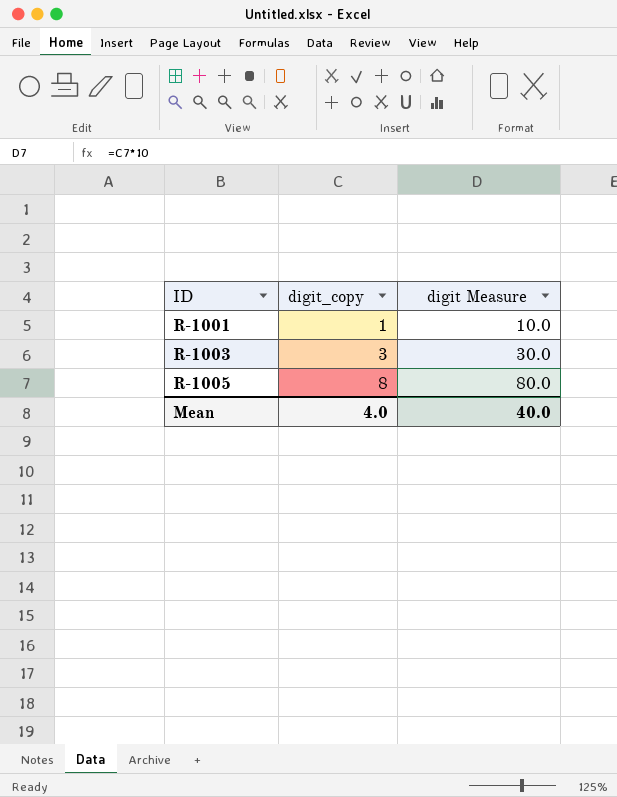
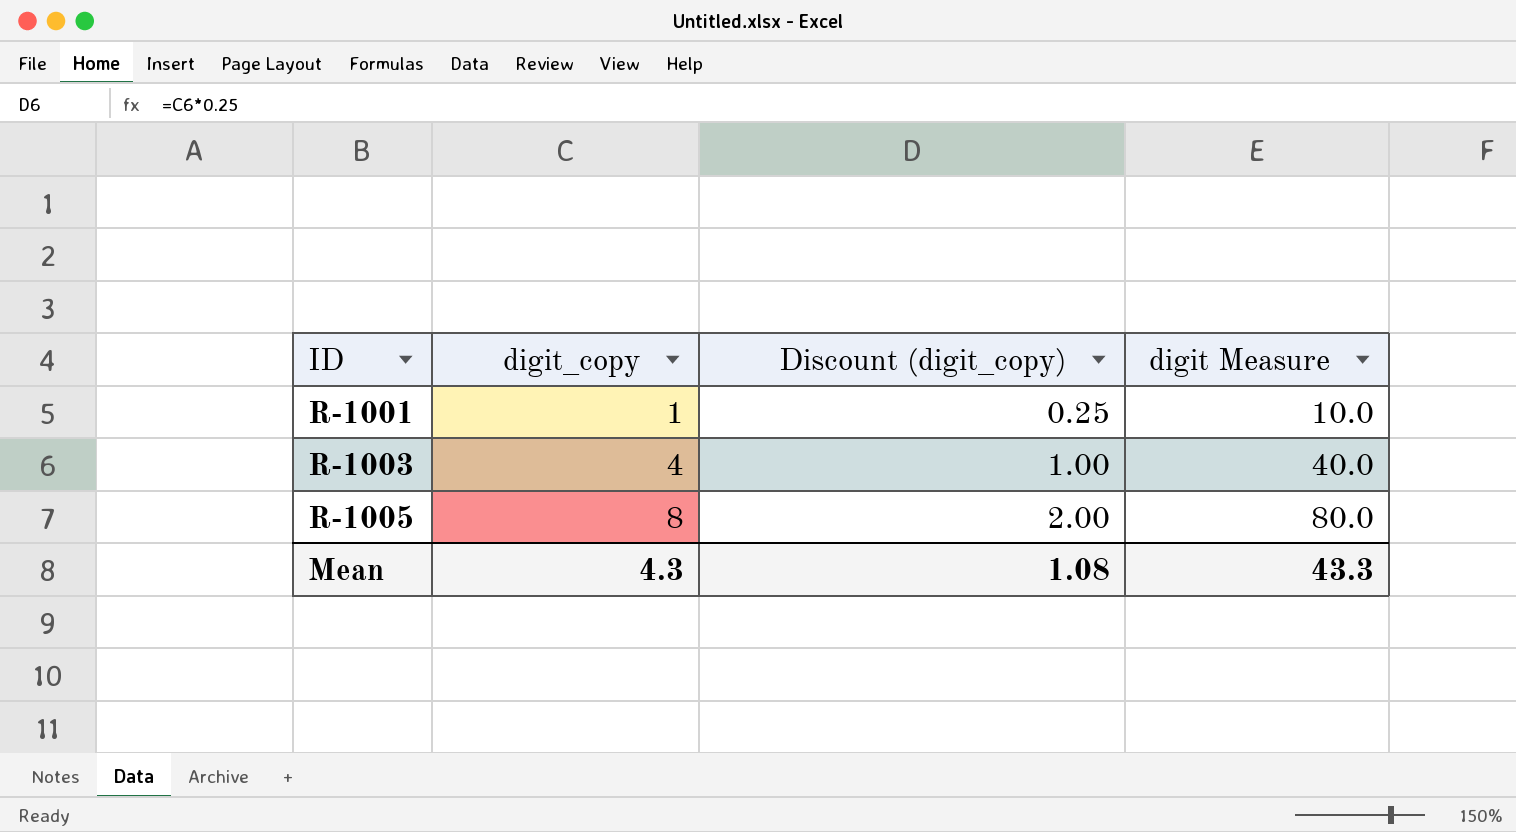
column Discount (digit_copy) | formula: none -> [digit_copy] * 0.25
R-1003 | digit_copy: 3 -> 4
R-1003 | digit Measure: 30.0 -> 40.0
Mean | digit_copy: 4.0 -> 4.3
Mean | digit Measure: 40.0 -> 43.3

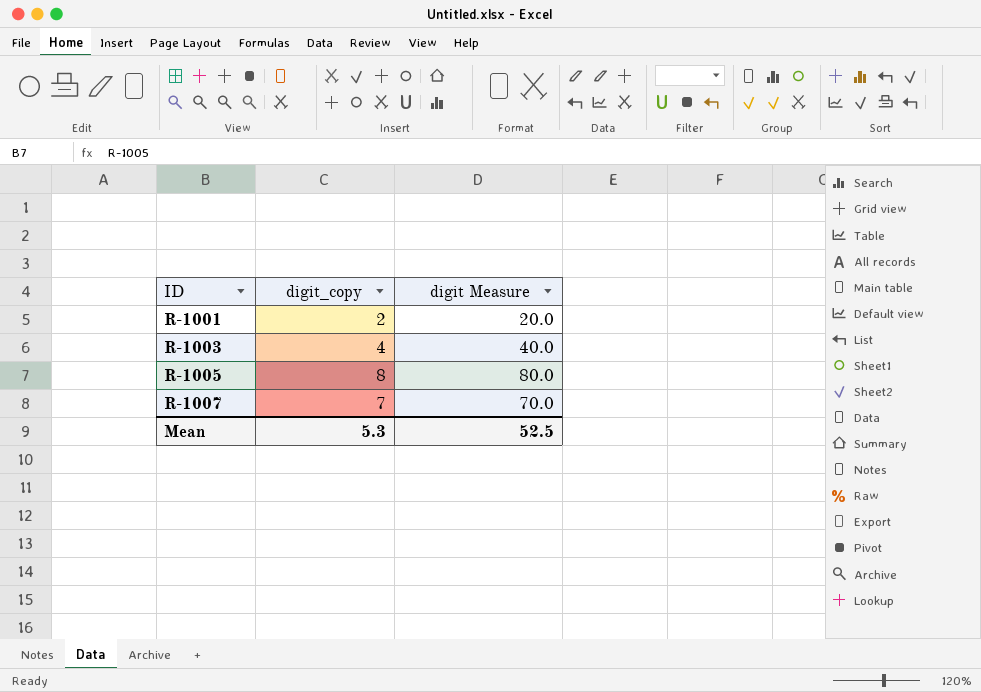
column Discount (digit_copy) | formula: [digit_copy] * 0.25 -> none
R-1001 | digit_copy: 1 -> 2
R-1001 | digit Measure: 10.0 -> 20.0
row R-1007: none -> 7 | 70.0
Mean | digit_copy: 4.3 -> 5.3
Mean | digit Measure: 43.3 -> 52.5

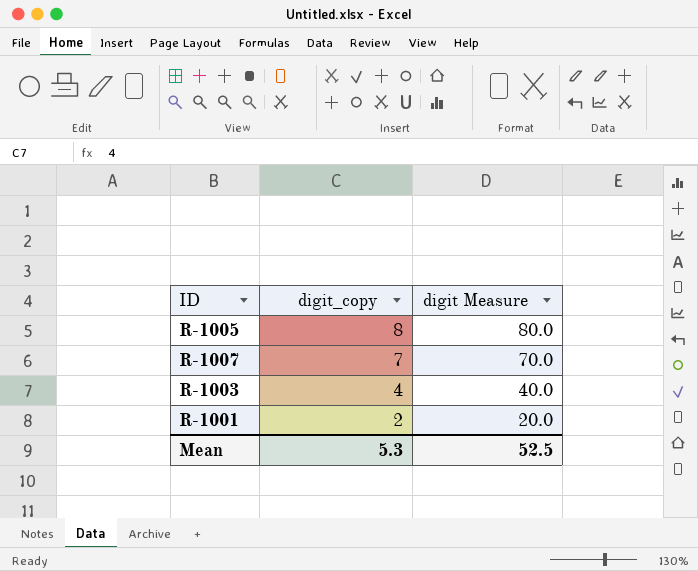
row order: ID ascending -> digit_copy descending

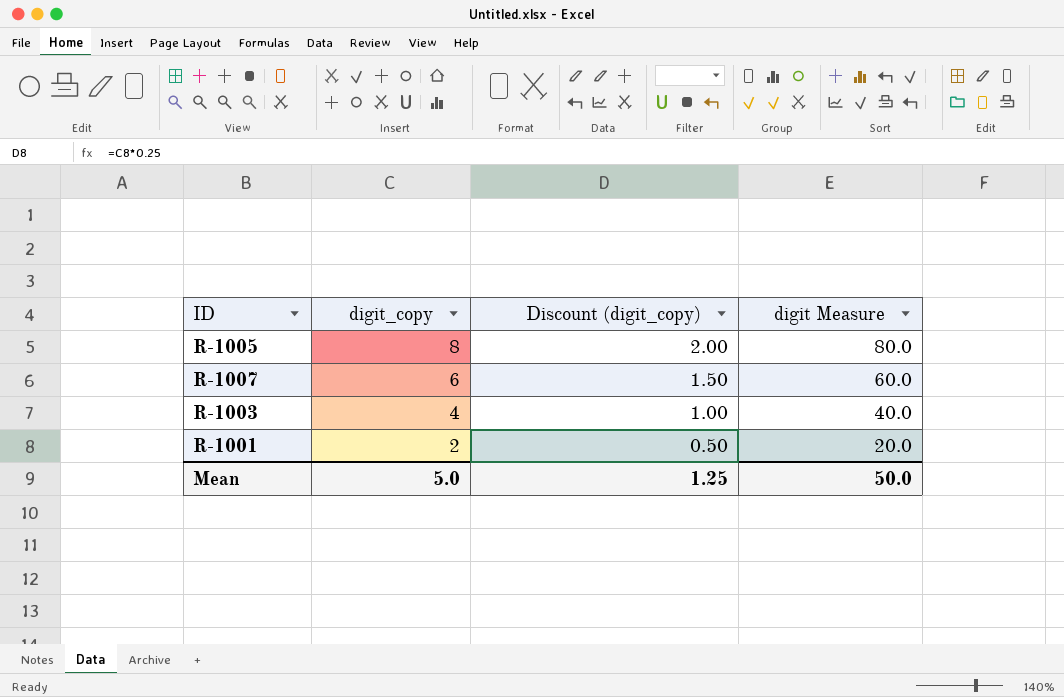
column Discount (digit_copy) | formula: none -> [digit_copy] * 0.25
R-1007 | digit_copy: 7 -> 6
R-1007 | digit Measure: 70.0 -> 60.0
Mean | digit_copy: 5.3 -> 5.0
Mean | digit Measure: 52.5 -> 50.0

